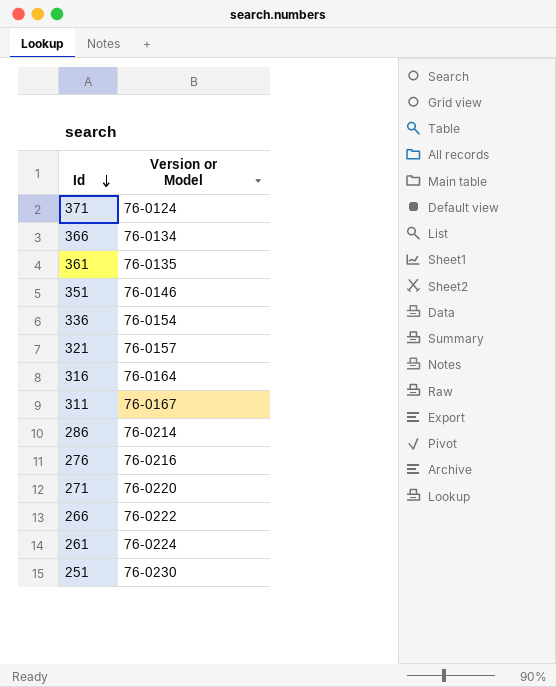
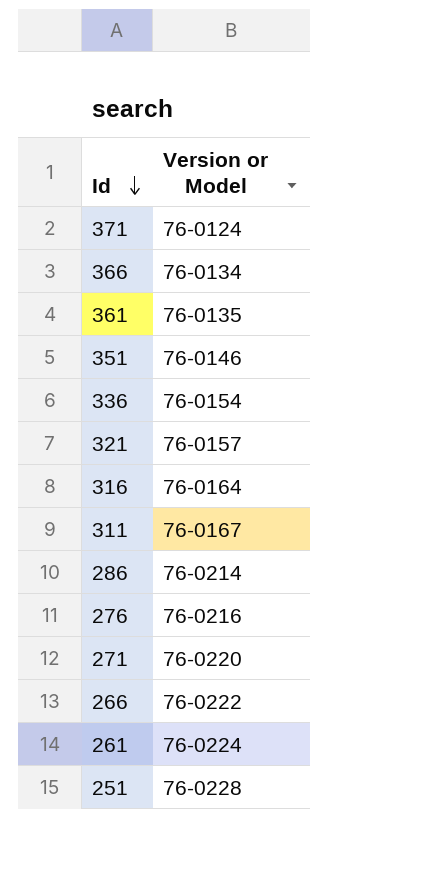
251 | Version or Model: 76-0230 -> 76-0228

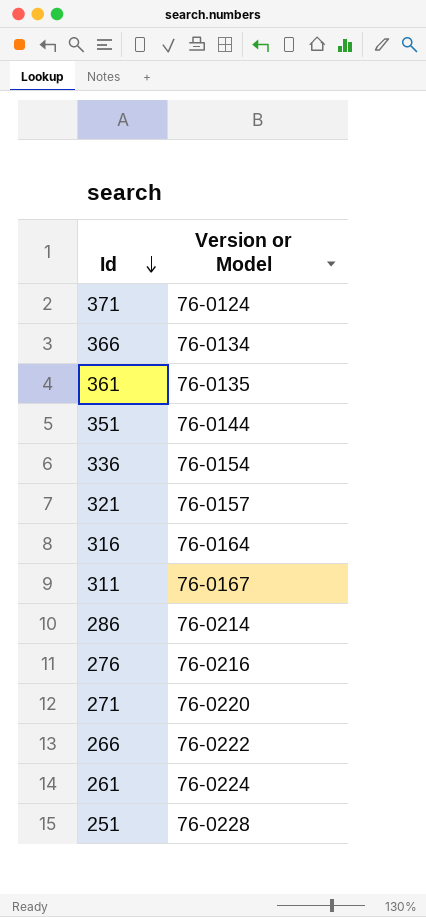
351 | Version or Model: 76-0146 -> 76-0144

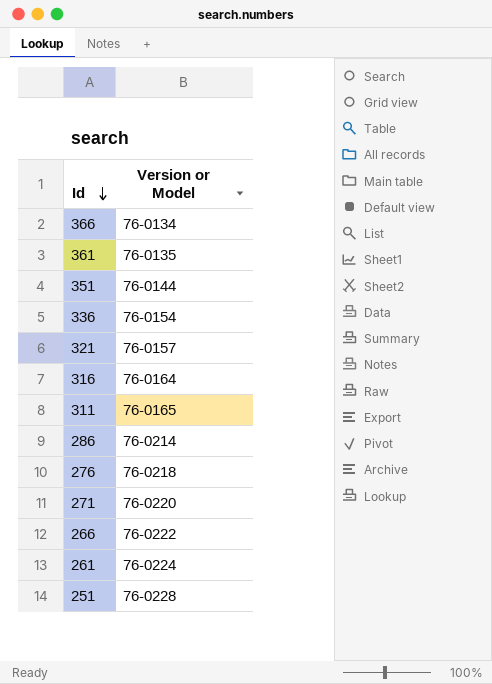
row 371: 76-0124 -> none
311 | Version or Model: 76-0167 -> 76-0165
276 | Version or Model: 76-0216 -> 76-0218

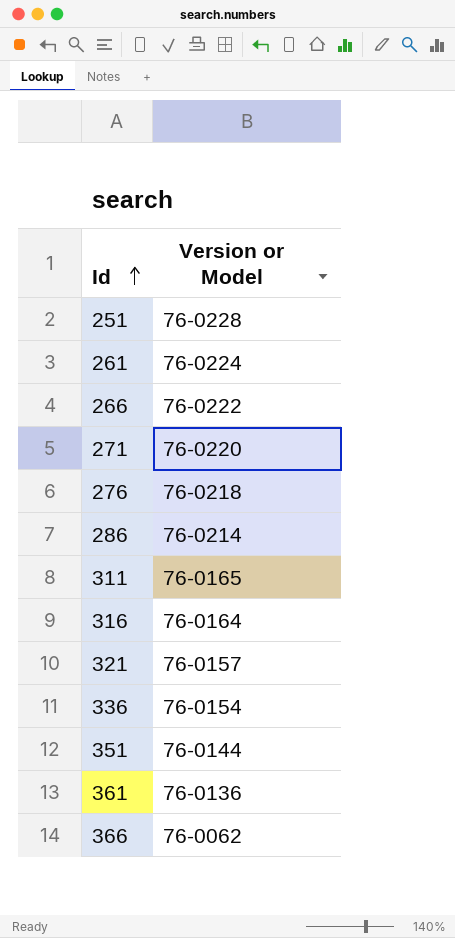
row order: Id descending -> Id ascending
361 | Version or Model: 76-0135 -> 76-0136
366 | Version or Model: 76-0134 -> 76-0062

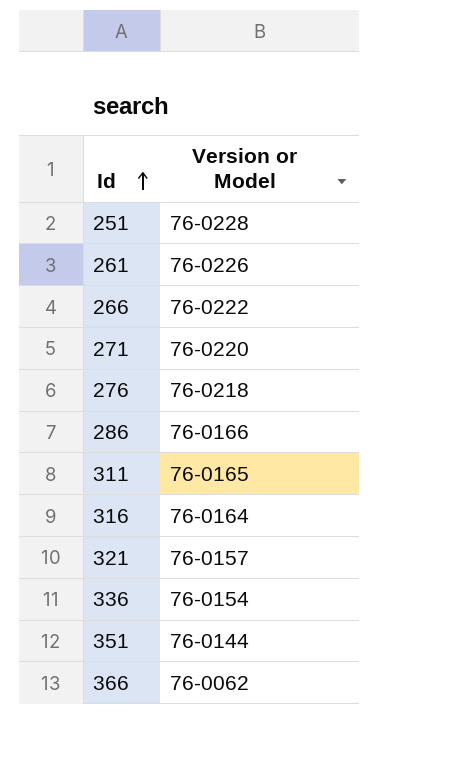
row 361: 76-0136 -> none
261 | Version or Model: 76-0224 -> 76-0226
286 | Version or Model: 76-0214 -> 76-0166

